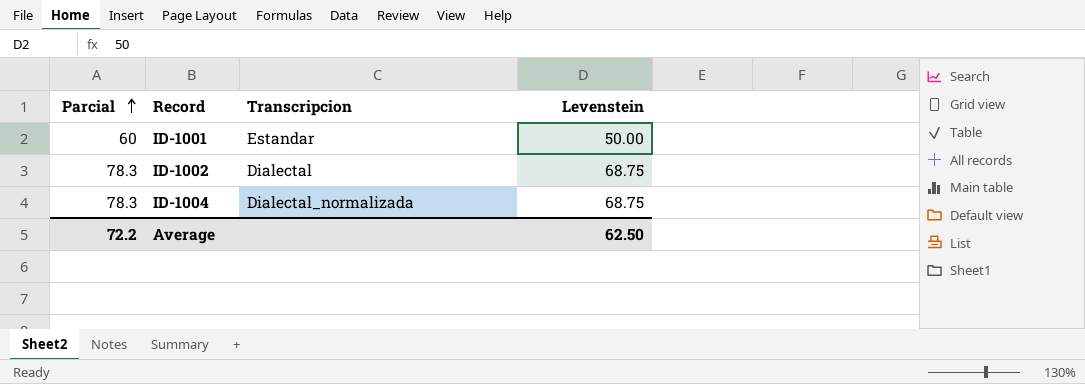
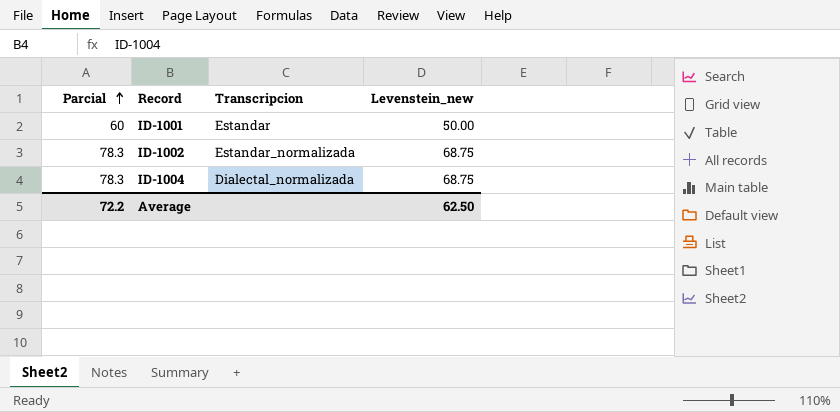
column name: Levenstein -> Levenstein_new
ID-1002 | Transcripcion: Dialectal -> Estandar_normalizada

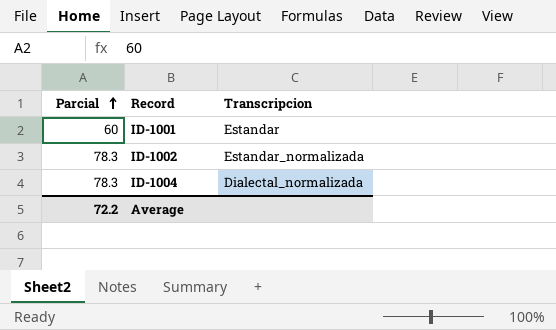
column Levenstein_new | position: 4 -> none

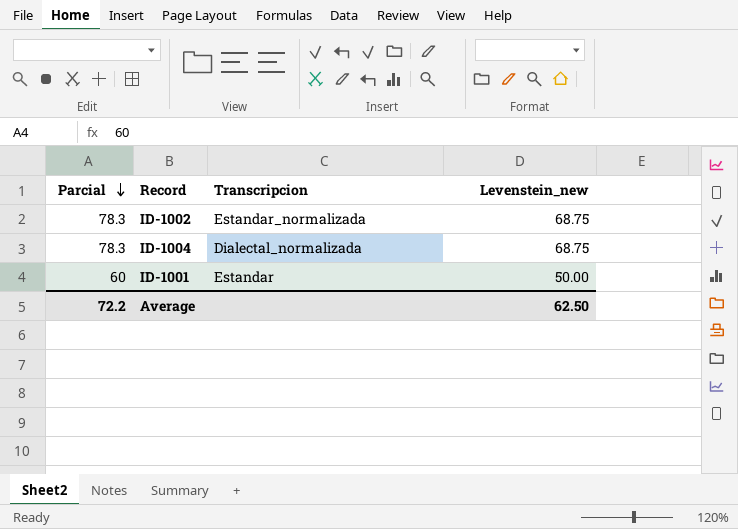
row order: Parcial ascending -> Parcial descending
column Levenstein_new | position: none -> 4

